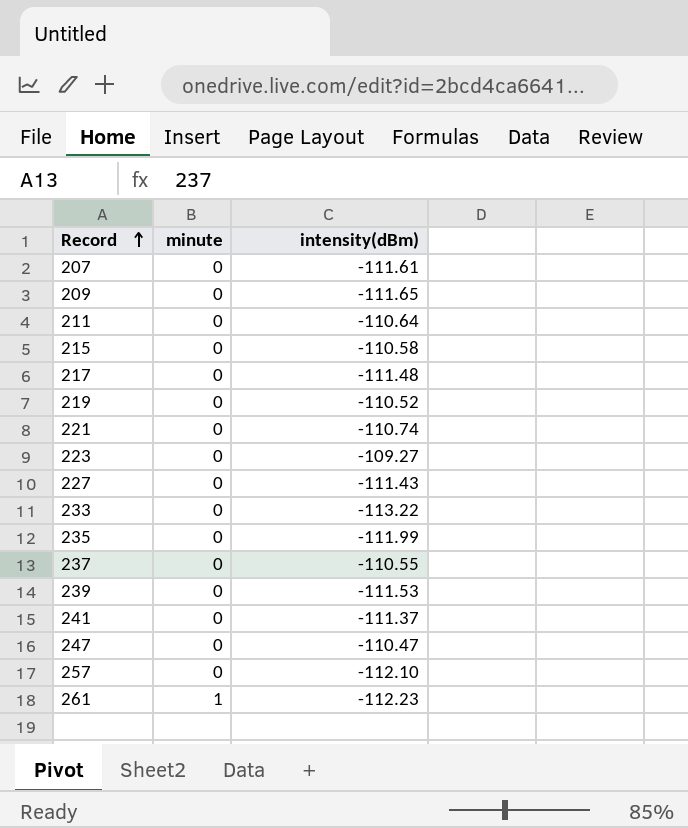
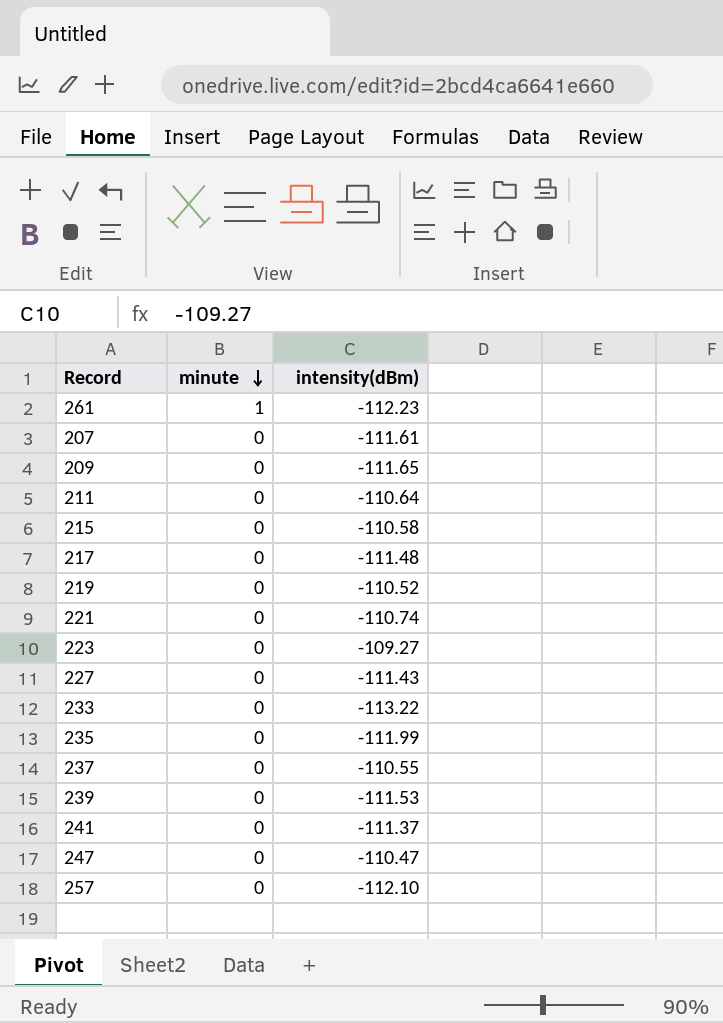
row order: Record ascending -> minute descending

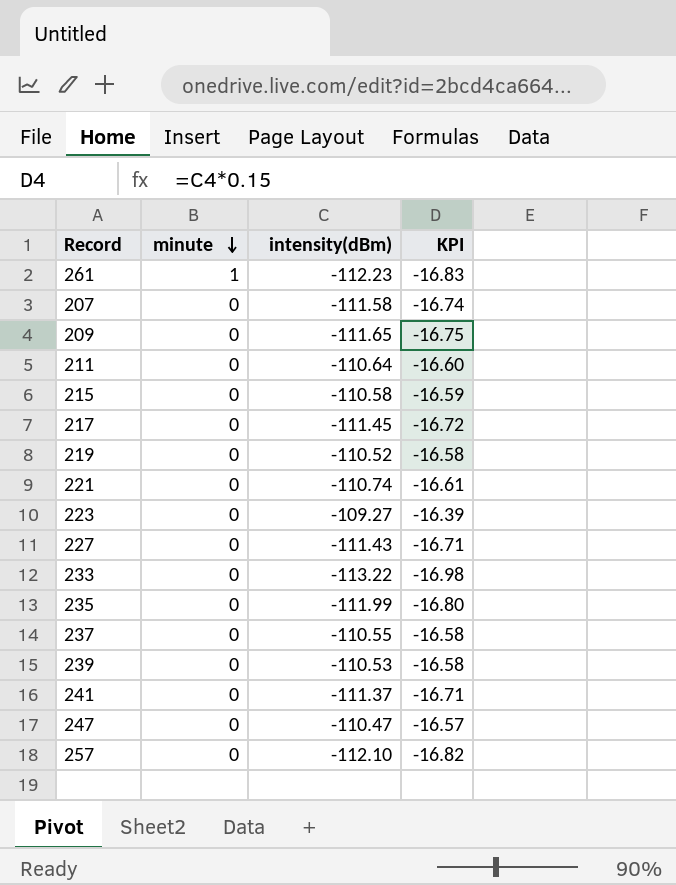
column KPI | formula: none -> [intensity(dBm)] * 0.15
207 | intensity(dBm): -111.61 -> -111.58
217 | intensity(dBm): -111.48 -> -111.45
239 | intensity(dBm): -111.53 -> -110.53

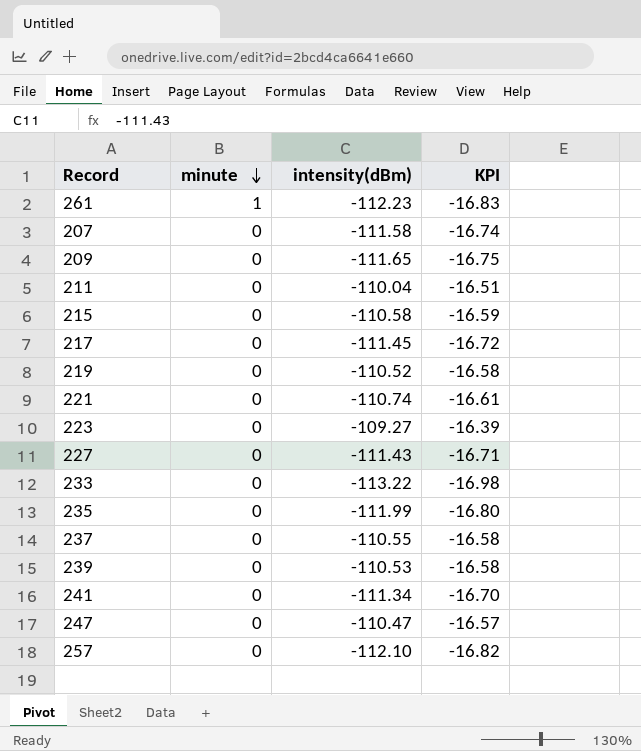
211 | intensity(dBm): -110.64 -> -110.04
211 | KPI: -16.60 -> -16.51
241 | intensity(dBm): -111.37 -> -111.34
241 | KPI: -16.71 -> -16.70

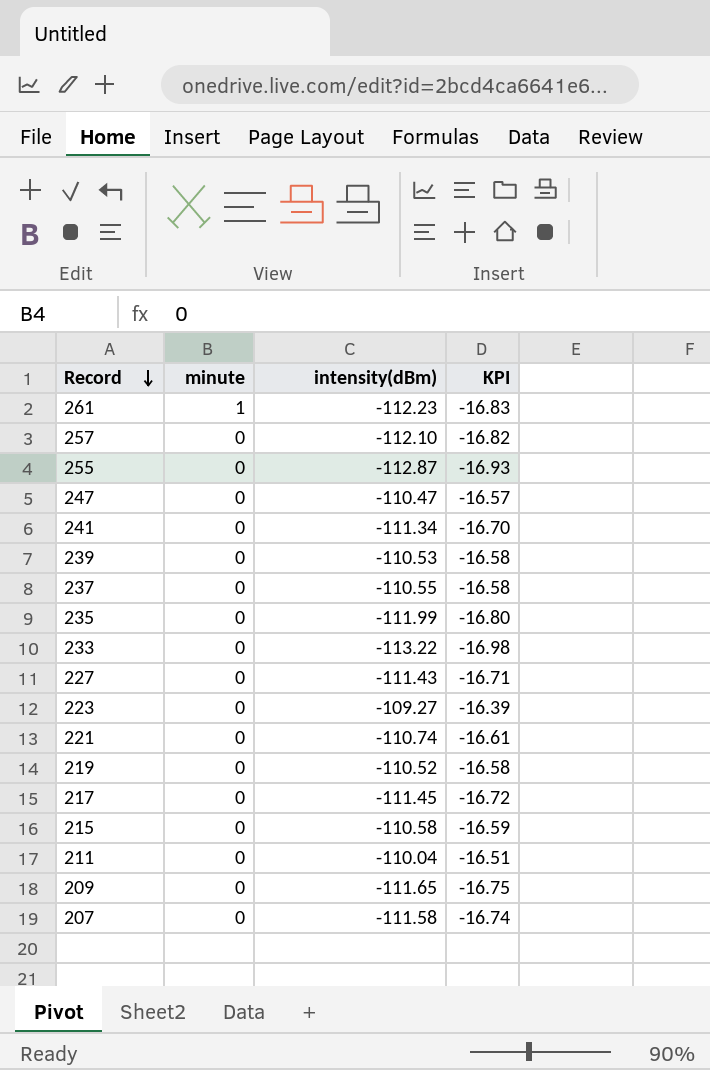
row order: minute descending -> Record descending
row 255: none -> 0 | -112.87 | -16.93

